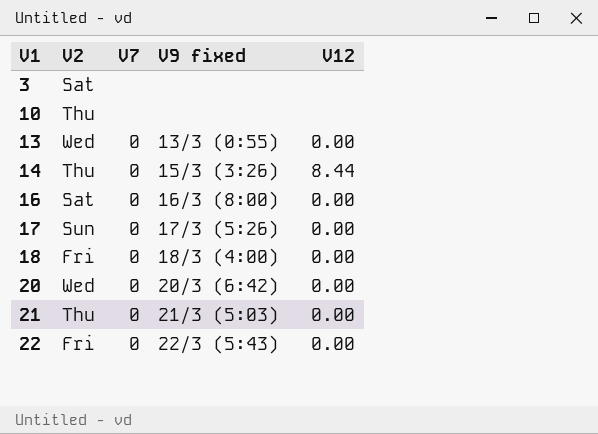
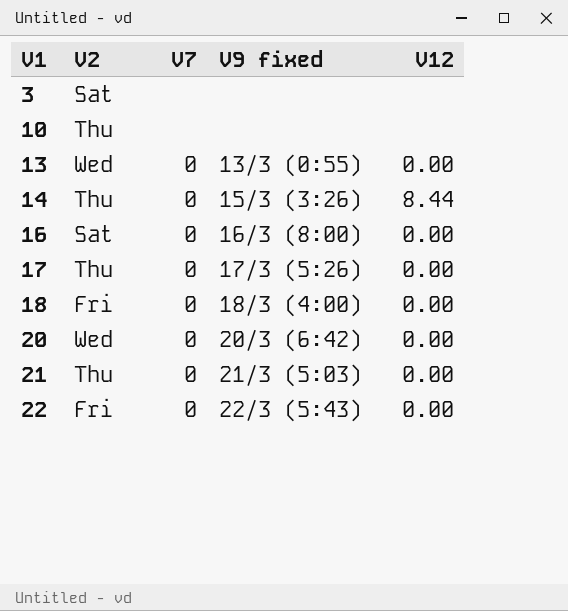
17 | V2: Sun -> Thu

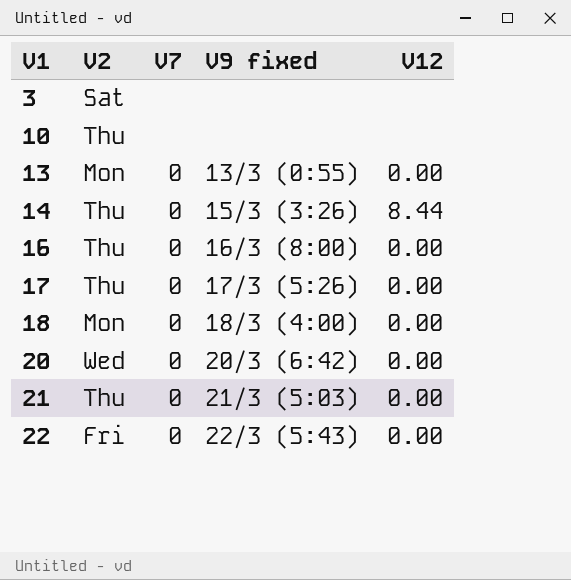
13 | V2: Wed -> Mon
16 | V2: Sat -> Thu
18 | V2: Fri -> Mon

